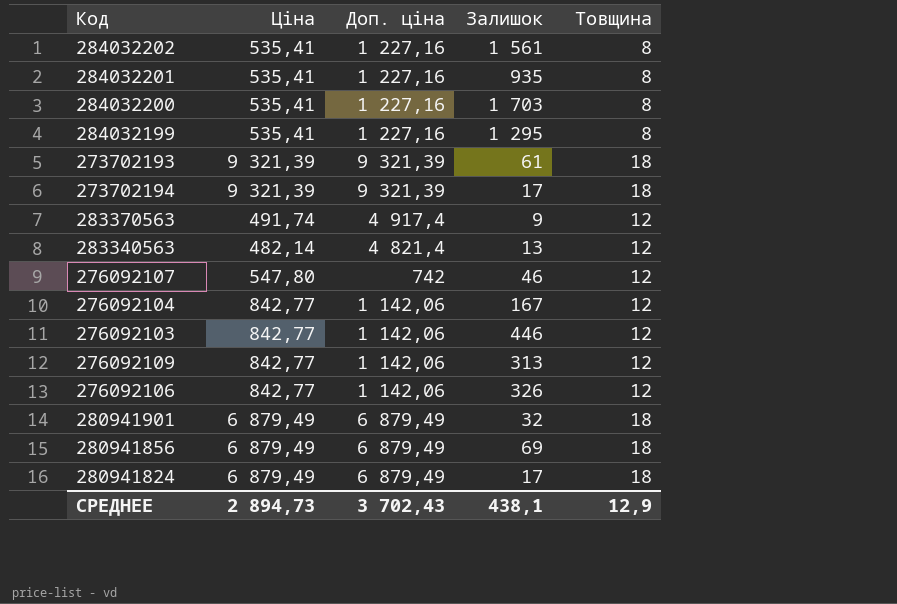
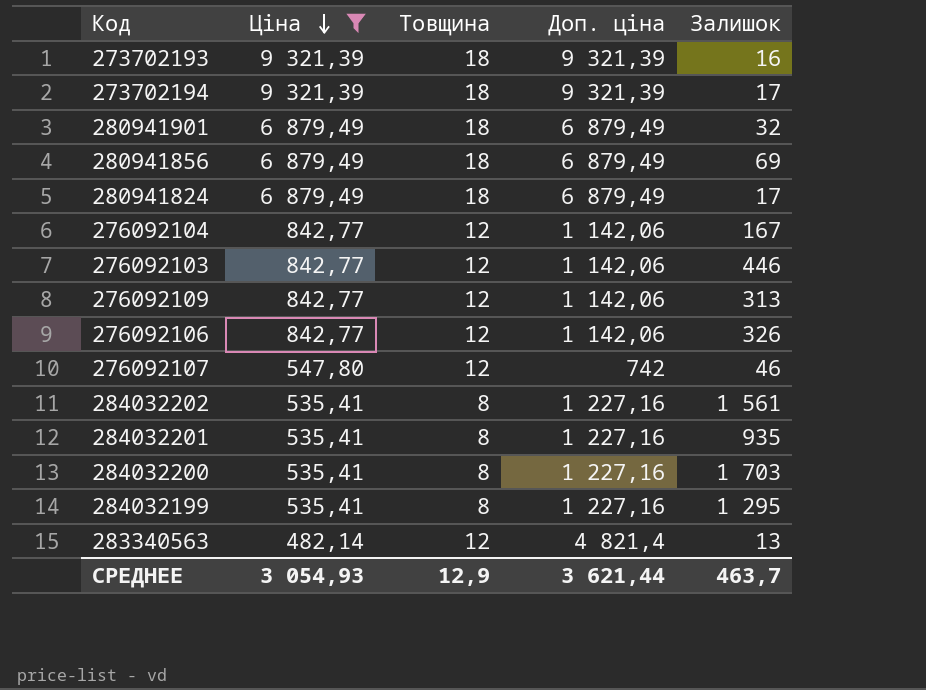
filter: none -> Ціна != 491,74
row order: none -> Ціна descending
column Товщина | position: 5 -> 3
273702193 | Залишок: 61 -> 16
СРЕДНЕЕ | Ціна: 2 894,73 -> 3 054,93
СРЕДНЕЕ | Доп. ціна: 3 702,43 -> 3 621,44
СРЕДНЕЕ | Залишок: 438,1 -> 463,7

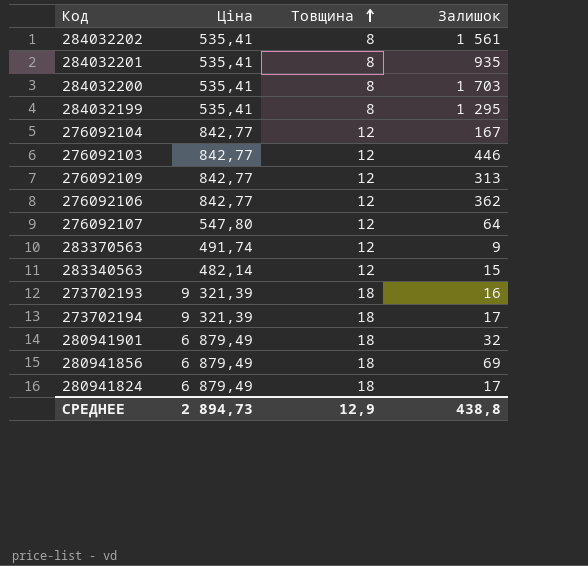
filter: Ціна != 491,74 -> none
row order: Ціна descending -> Товщина ascending
column Доп. ціна | position: 4 -> none
276092106 | Залишок: 326 -> 362
276092107 | Залишок: 46 -> 64
283340563 | Залишок: 13 -> 15
СРЕДНЕЕ | Ціна: 3 054,93 -> 2 894,73
СРЕДНЕЕ | Залишок: 463,7 -> 438,8

